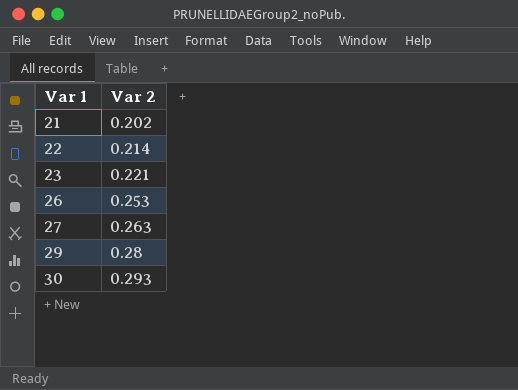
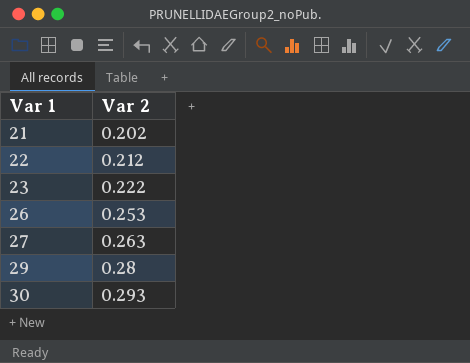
22 | Var 2: 0.214 -> 0.212
23 | Var 2: 0.221 -> 0.222

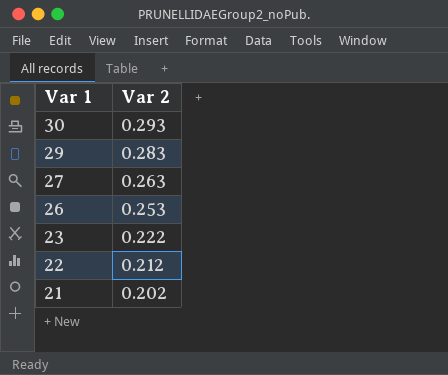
row order: Var 1 ascending -> Var 1 descending
29 | Var 2: 0.28 -> 0.283

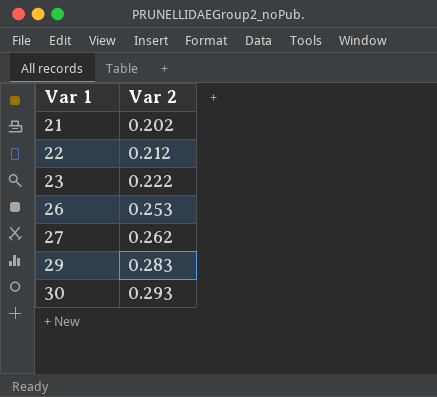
row order: Var 1 descending -> Var 1 ascending
27 | Var 2: 0.263 -> 0.262

